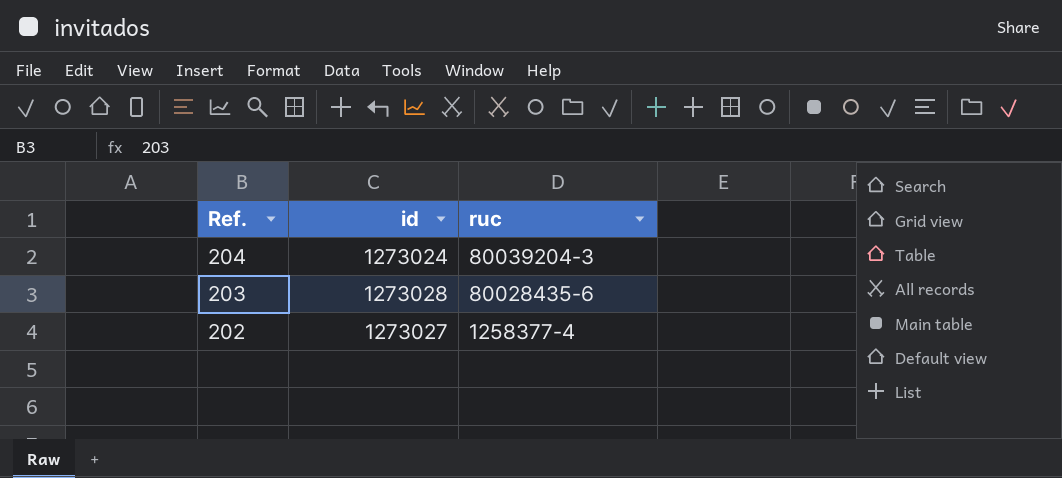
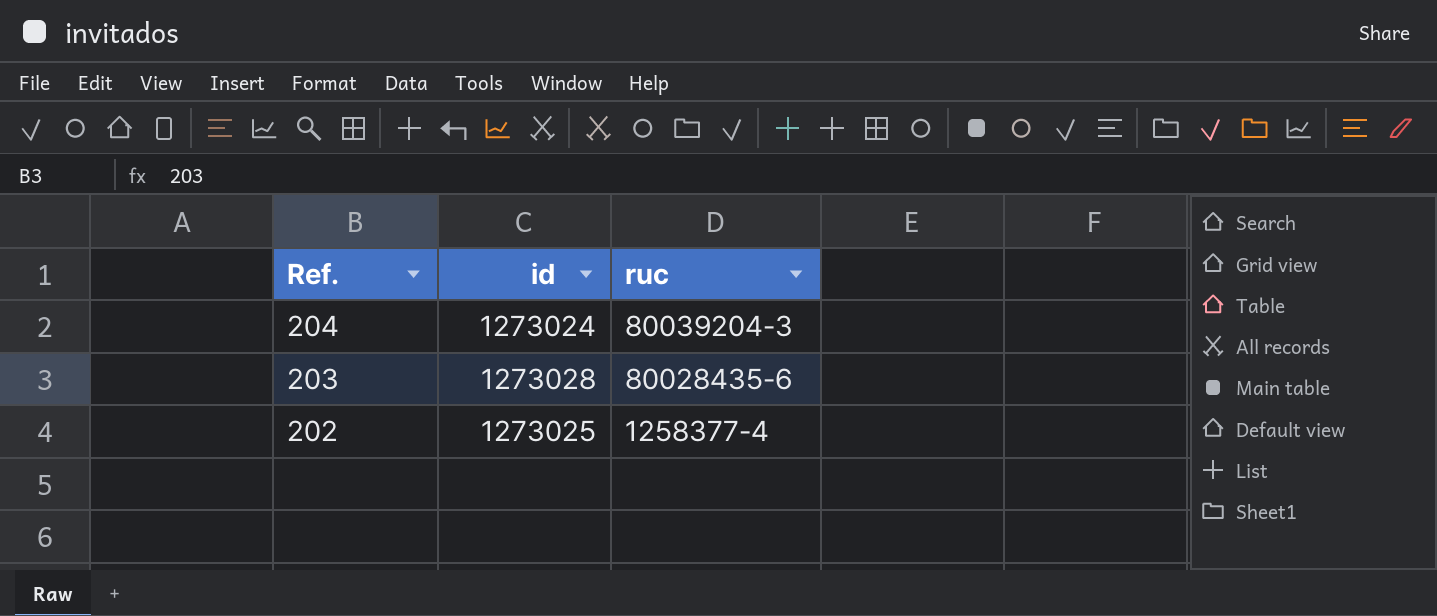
202 | id: 1273027 -> 1273025

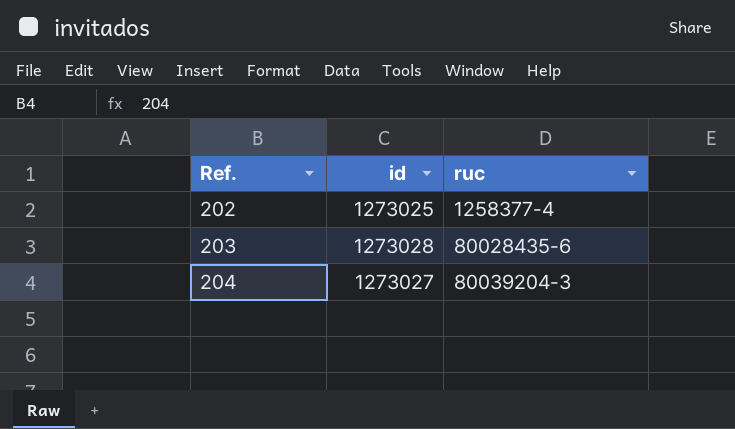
row order: Ref. descending -> Ref. ascending
204 | id: 1273024 -> 1273027

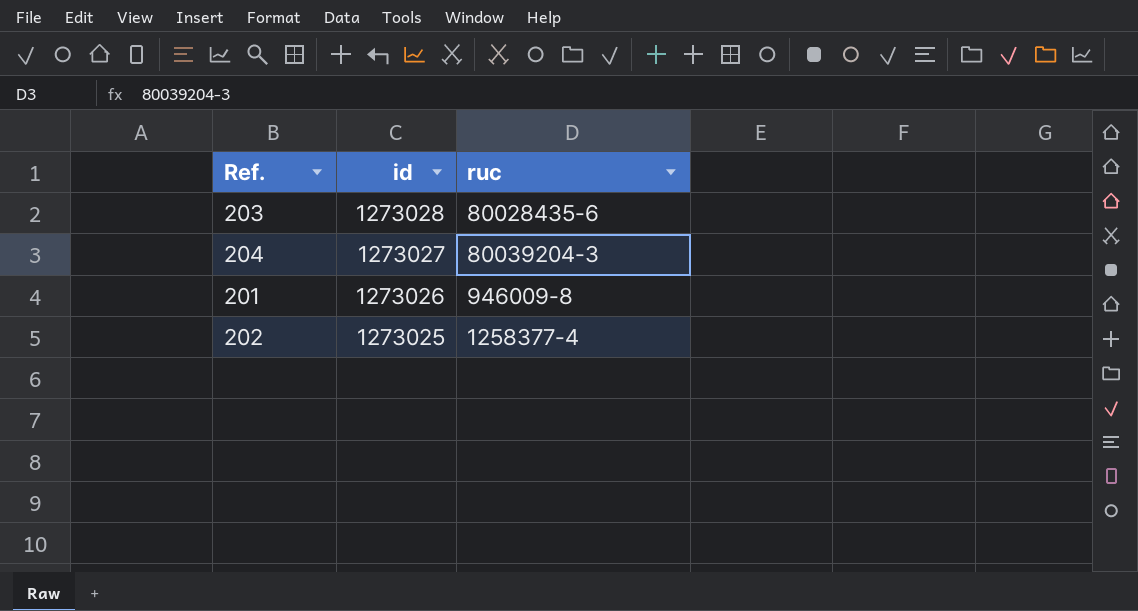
row order: Ref. ascending -> id descending
row 201: none -> 1273026 | 946009-8

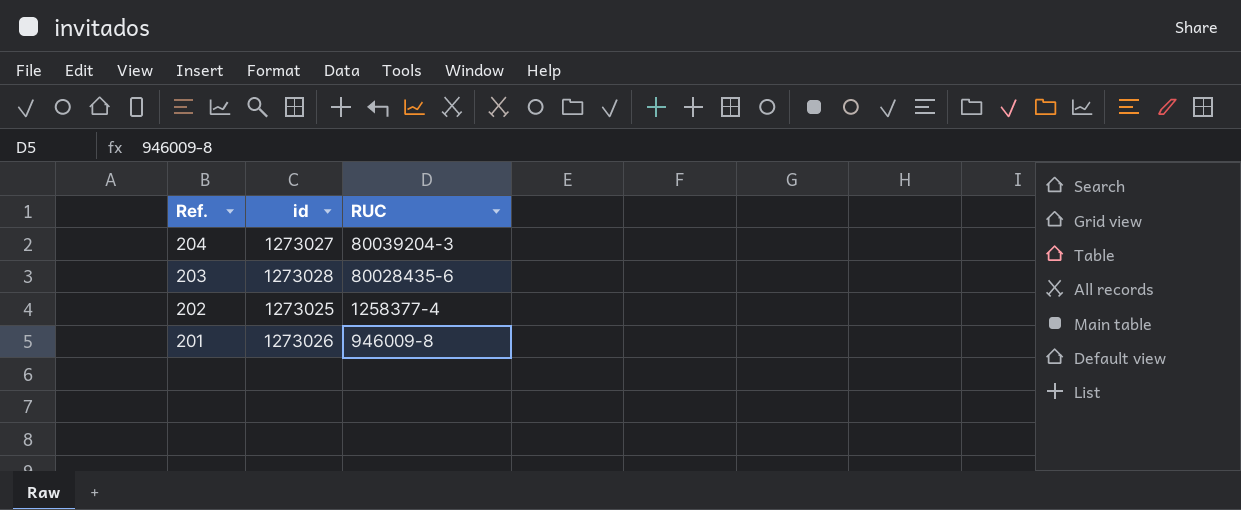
row order: id descending -> Ref. descending
column name: ruc -> RUC

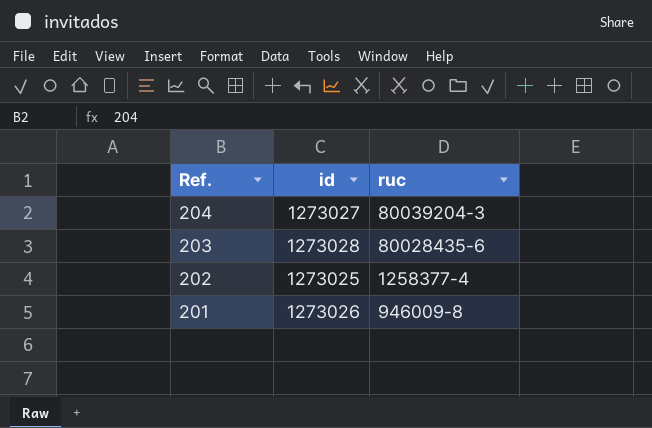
column name: RUC -> ruc

